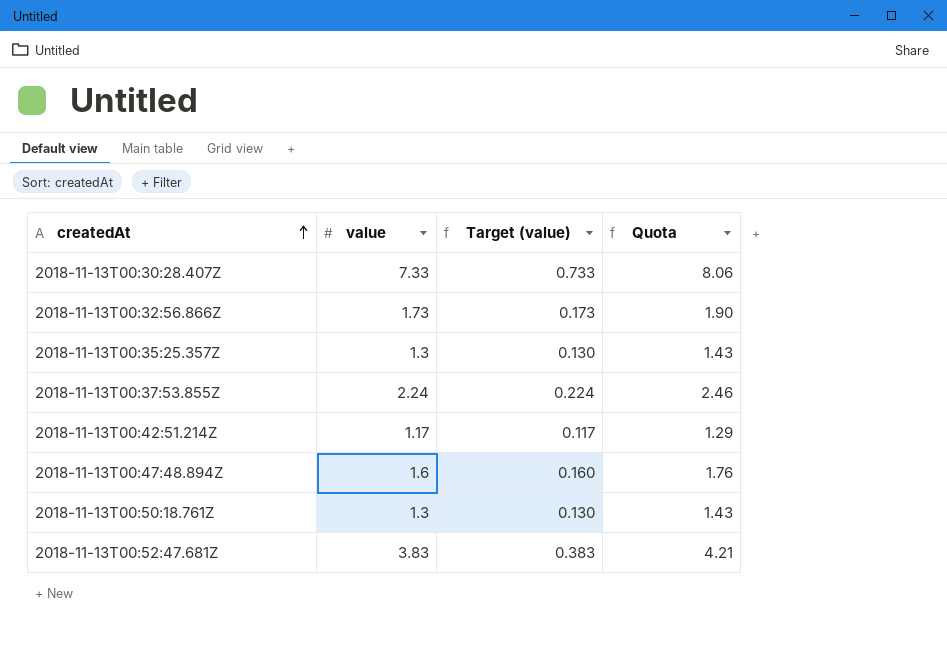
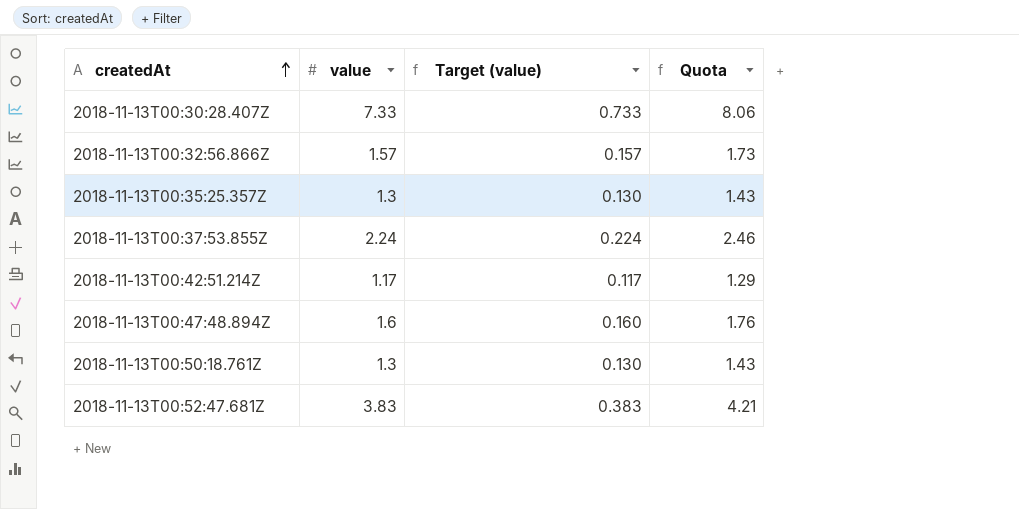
2018-11-13T00:32:56.866Z | value: 1.73 -> 1.57
2018-11-13T00:32:56.866Z | Target (value): 0.173 -> 0.157
2018-11-13T00:32:56.866Z | Quota: 1.90 -> 1.73

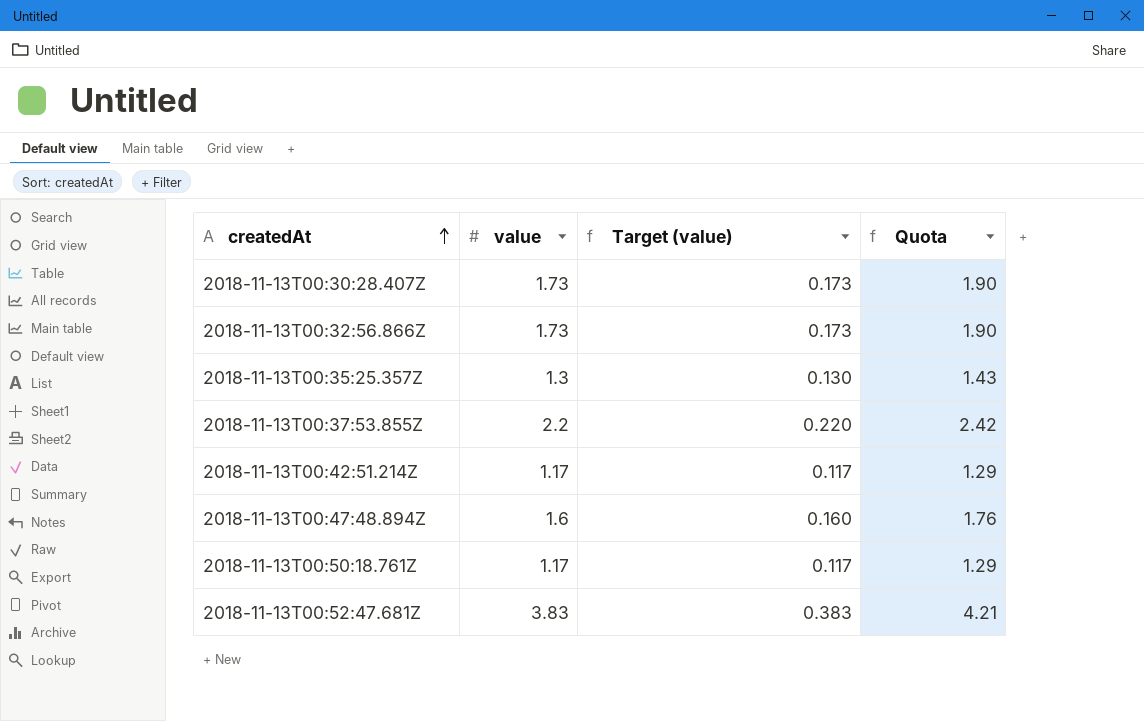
2018-11-13T00:30:28.407Z | value: 7.33 -> 1.73
2018-11-13T00:30:28.407Z | Target (value): 0.733 -> 0.173
2018-11-13T00:30:28.407Z | Quota: 8.06 -> 1.90
2018-11-13T00:32:56.866Z | value: 1.57 -> 1.73
2018-11-13T00:32:56.866Z | Target (value): 0.157 -> 0.173
2018-11-13T00:32:56.866Z | Quota: 1.73 -> 1.90
2018-11-13T00:37:53.855Z | value: 2.24 -> 2.2
2018-11-13T00:37:53.855Z | Target (value): 0.224 -> 0.220
2018-11-13T00:37:53.855Z | Quota: 2.46 -> 2.42
2018-11-13T00:50:18.761Z | value: 1.3 -> 1.17
2018-11-13T00:50:18.761Z | Target (value): 0.130 -> 0.117
2018-11-13T00:50:18.761Z | Quota: 1.43 -> 1.29

